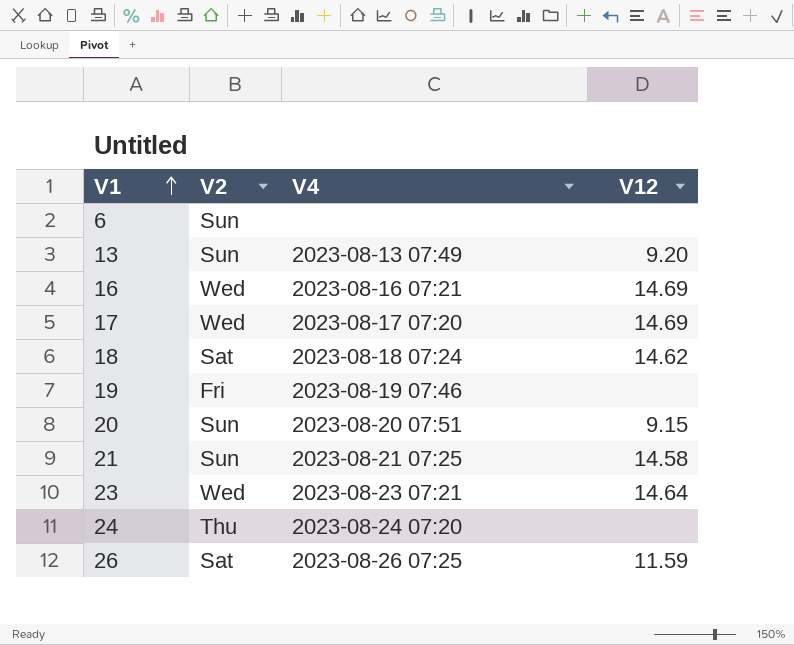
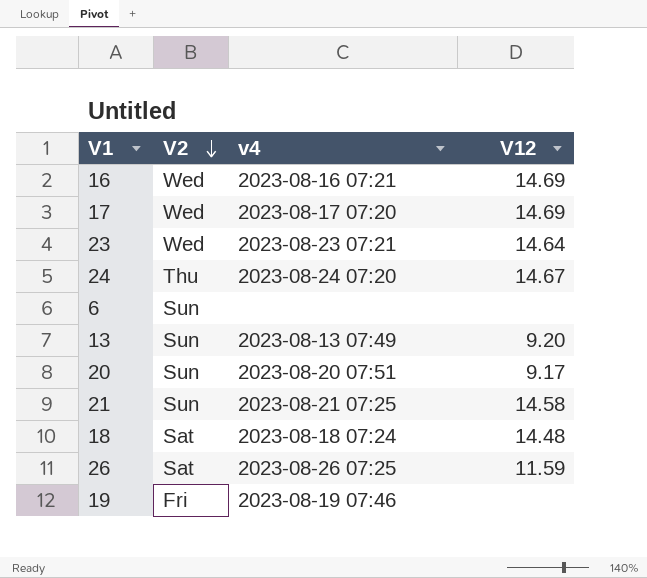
row order: V1 ascending -> V2 descending
column name: V4 -> v4
24 | V12: none -> 14.67
20 | V12: 9.15 -> 9.17
18 | V12: 14.62 -> 14.48

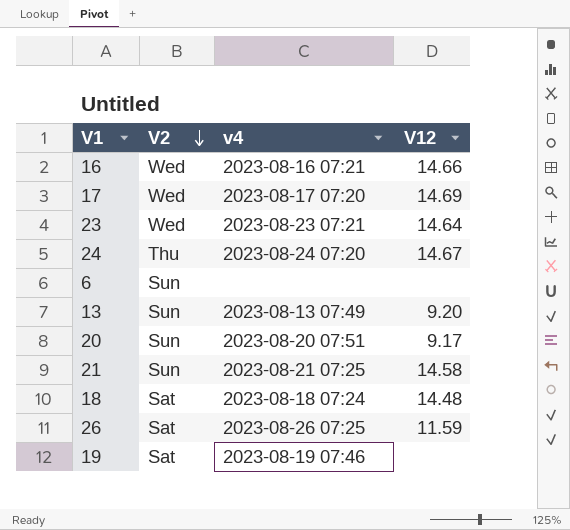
16 | V12: 14.69 -> 14.66
19 | V2: Fri -> Sat

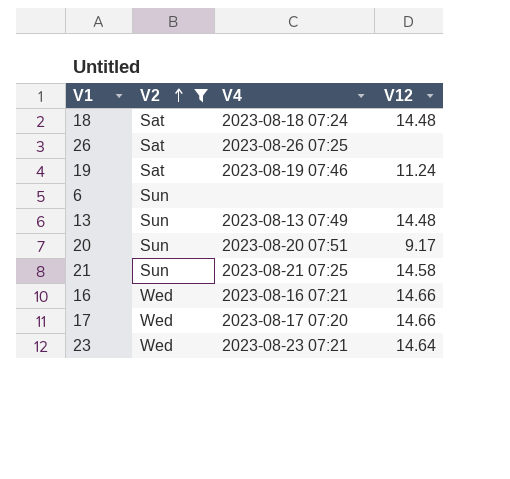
filter: none -> V2 != Thu
row order: V2 descending -> V2 ascending
column name: v4 -> V4
26 | V12: 11.59 -> none
19 | V12: none -> 11.24
13 | V12: 9.20 -> 14.48
17 | V12: 14.69 -> 14.66

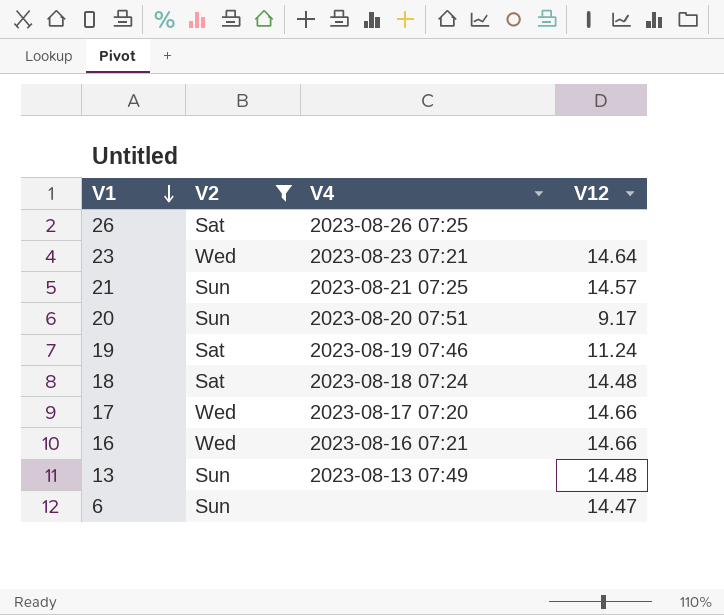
row order: V2 ascending -> V1 descending
21 | V12: 14.58 -> 14.57
6 | V12: none -> 14.47

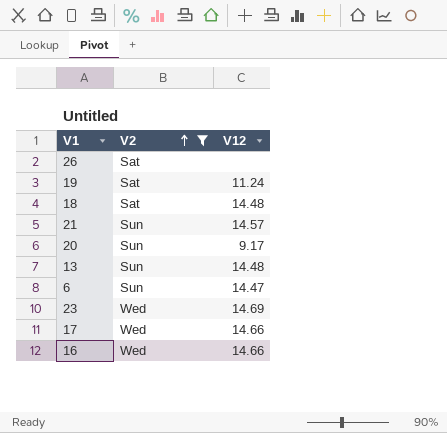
row order: V1 descending -> V2 ascending
column V4 | position: 3 -> none
23 | V12: 14.64 -> 14.69

